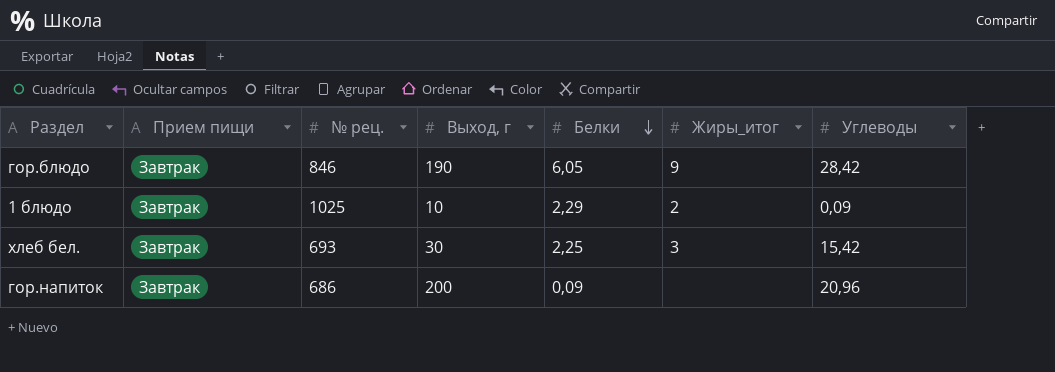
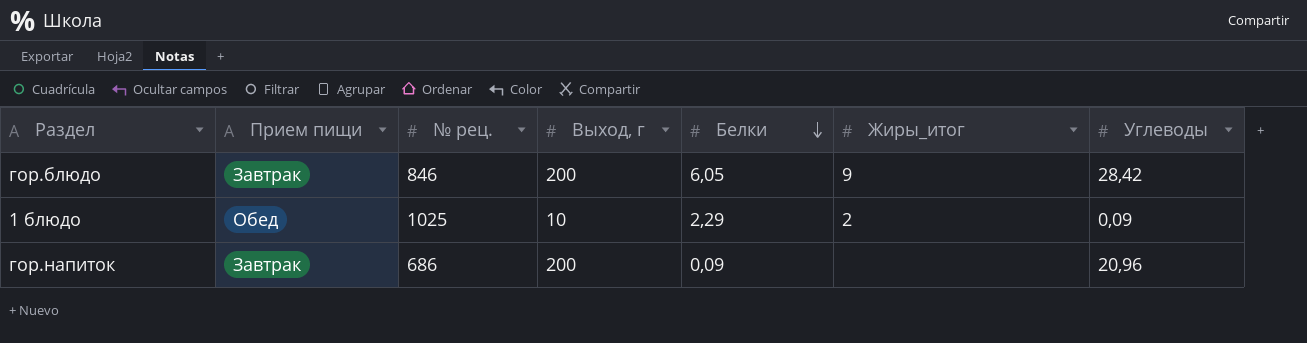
row хлеб бел.: Завтрак | 693 | 30 | 2,25 | 3 | 15,42 -> none
гор.блюдо | Выход, г: 190 -> 200
1 блюдо | Прием пищи: Завтрак -> Обед

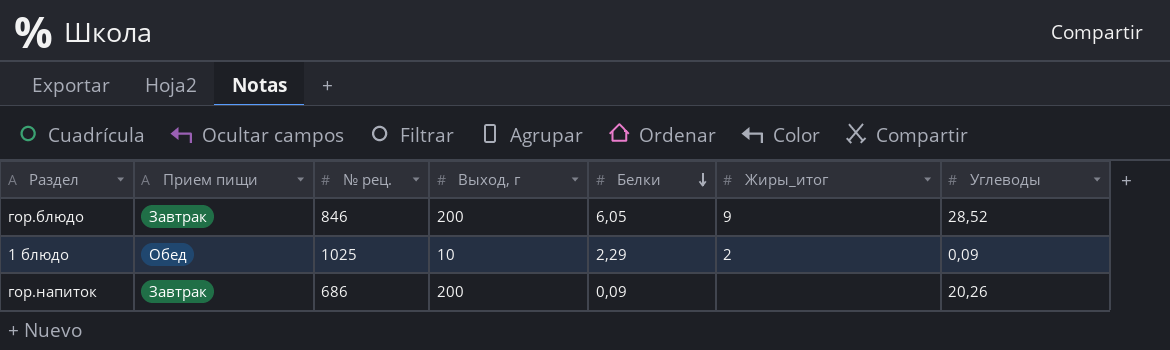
гор.блюдо | Углеводы: 28,42 -> 28,52
гор.напиток | Углеводы: 20,96 -> 20,26

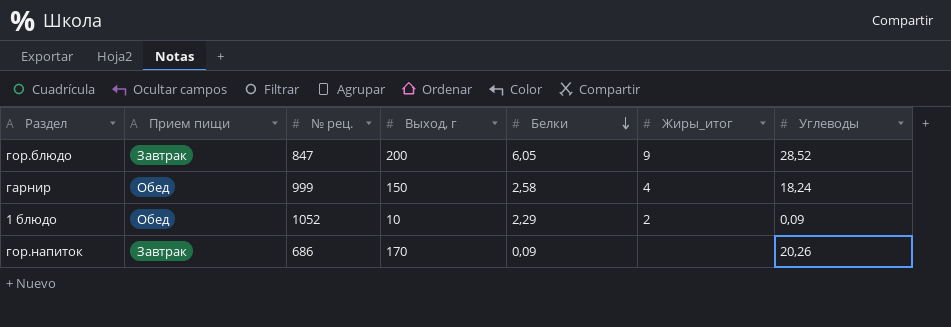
гор.блюдо | № рец.: 846 -> 847
row гарнир: none -> Обед | 999 | 150 | 2,58 | 4 | 18,24
1 блюдо | № рец.: 1025 -> 1052
гор.напиток | Выход, г: 200 -> 170

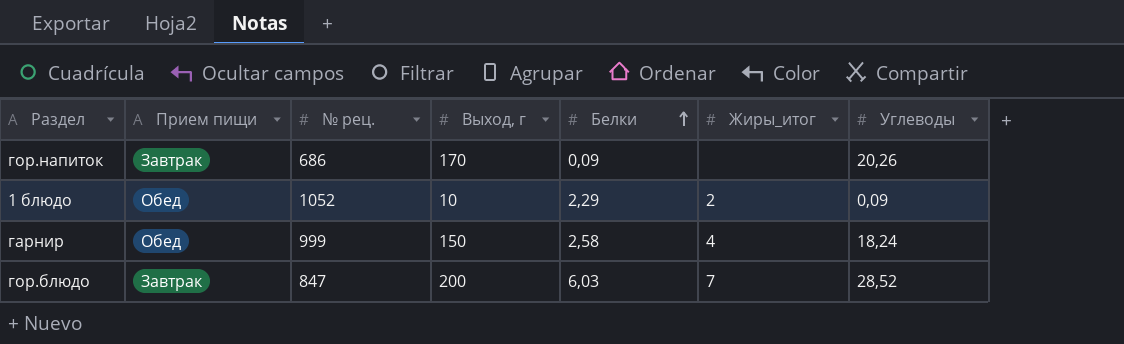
row order: Белки descending -> Белки ascending
гор.блюдо | Белки: 6,05 -> 6,03
гор.блюдо | Жиры_итог: 9 -> 7

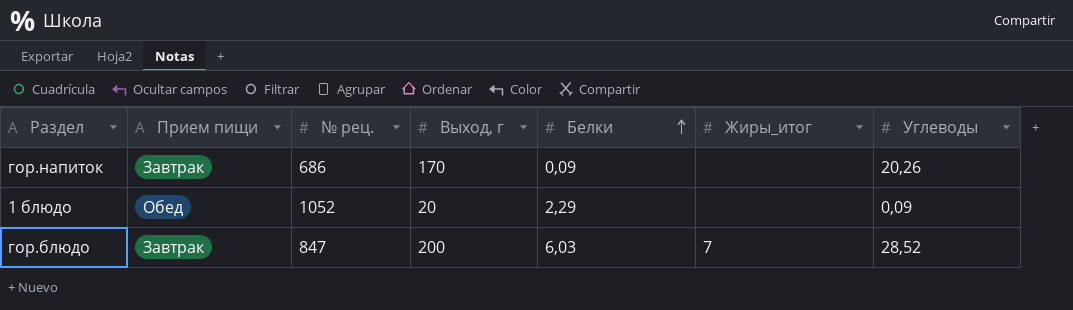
row гарнир: Обед | 999 | 150 | 2,58 | 4 | 18,24 -> none
1 блюдо | Выход, г: 10 -> 20
1 блюдо | Жиры_итог: 2 -> none

